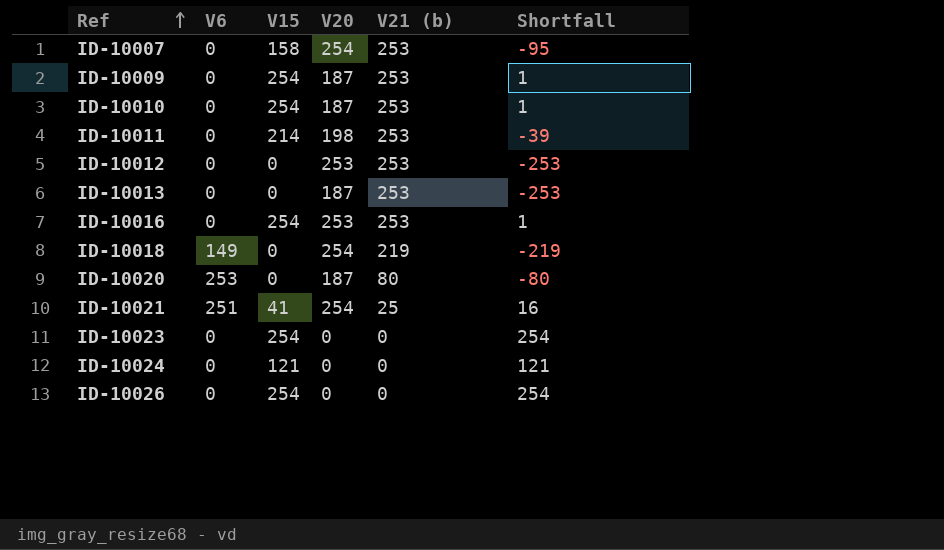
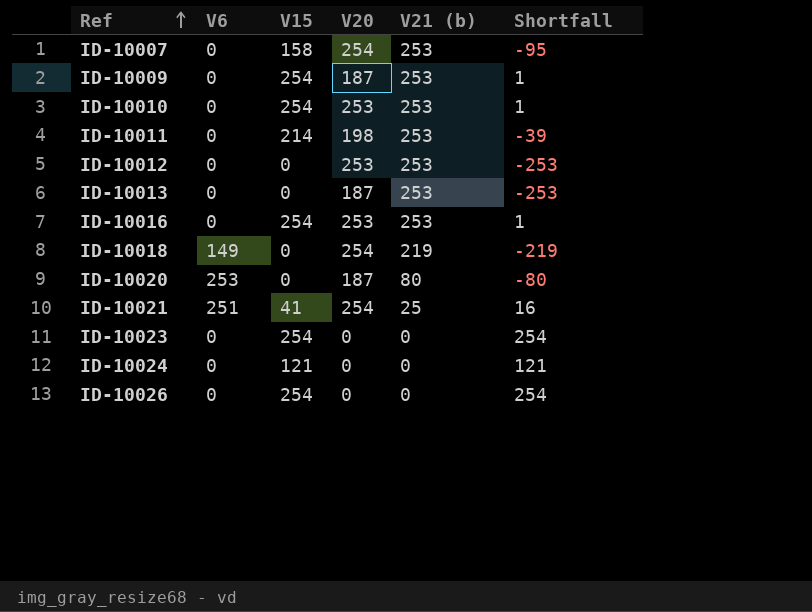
ID-10010 | V20: 187 -> 253

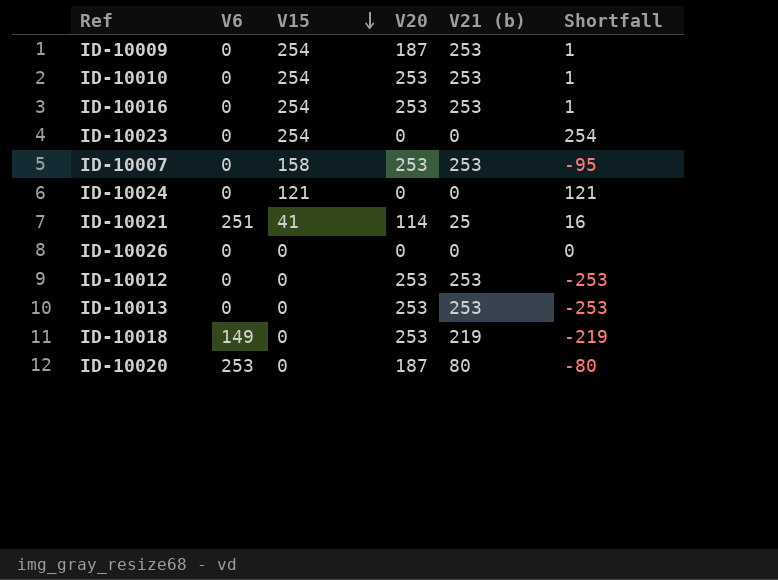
row order: Ref ascending -> V15 descending
row ID-10011: 0 | 214 | 198 | 253 | -39 -> none
ID-10007 | V20: 254 -> 253
ID-10021 | V20: 254 -> 114
ID-10026 | V15: 254 -> 0
ID-10026 | Shortfall: 254 -> 0
ID-10013 | V20: 187 -> 253
ID-10018 | V20: 254 -> 253

